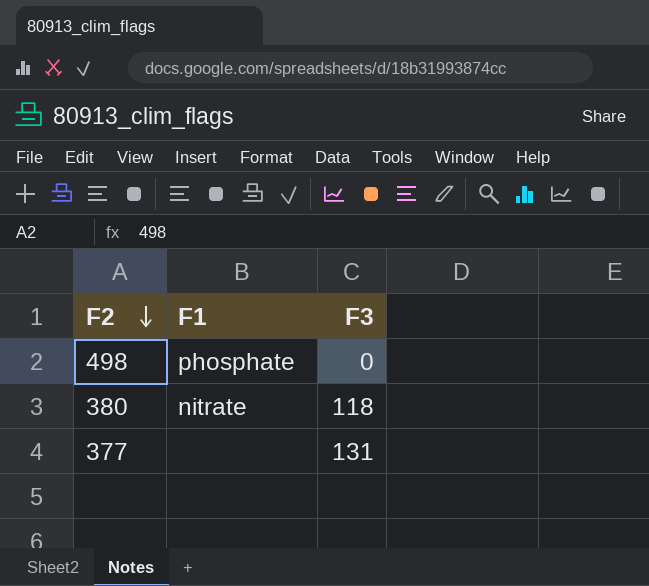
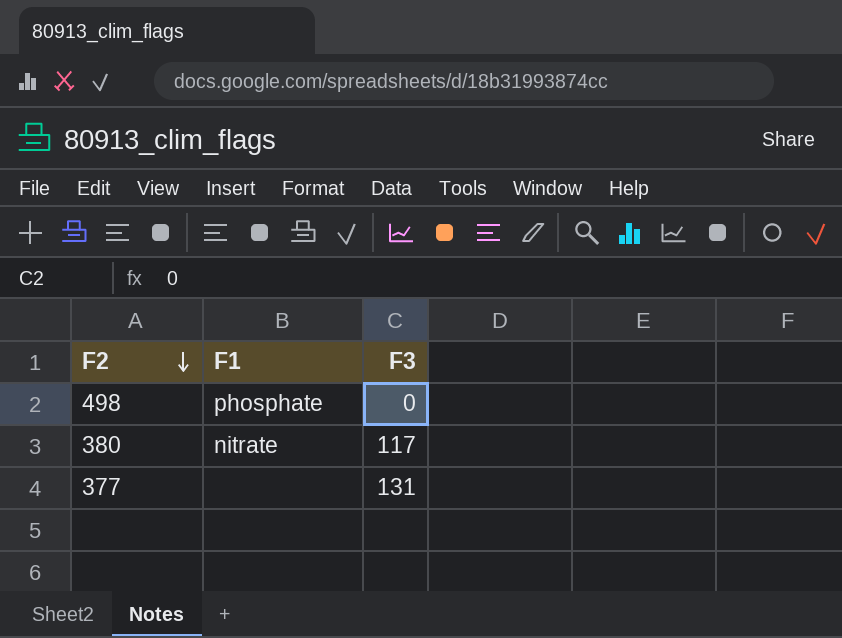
380 | F3: 118 -> 117

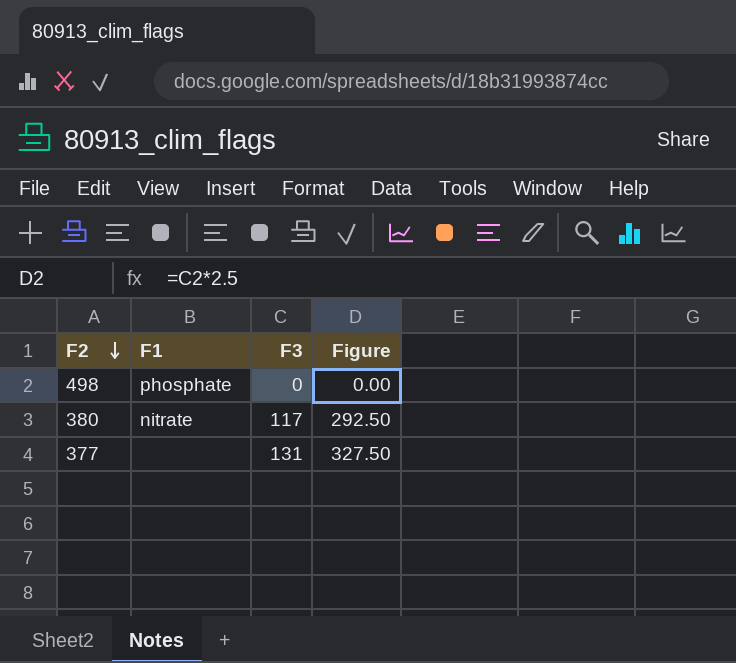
column Figure | formula: none -> [F3] * 2.5

